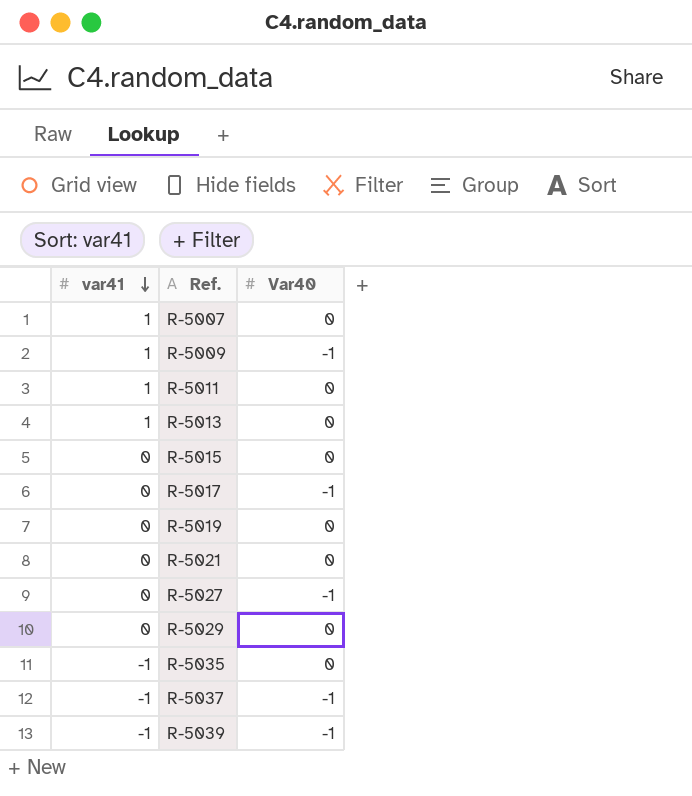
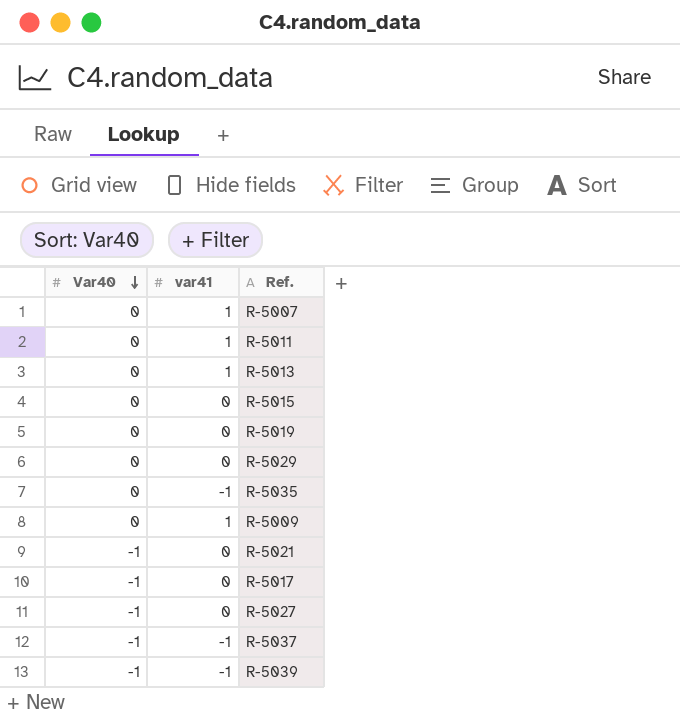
row order: var41 descending -> Var40 descending
column Var40 | position: 3 -> 1
R-5009 | Var40: -1 -> 0
R-5021 | Var40: 0 -> -1

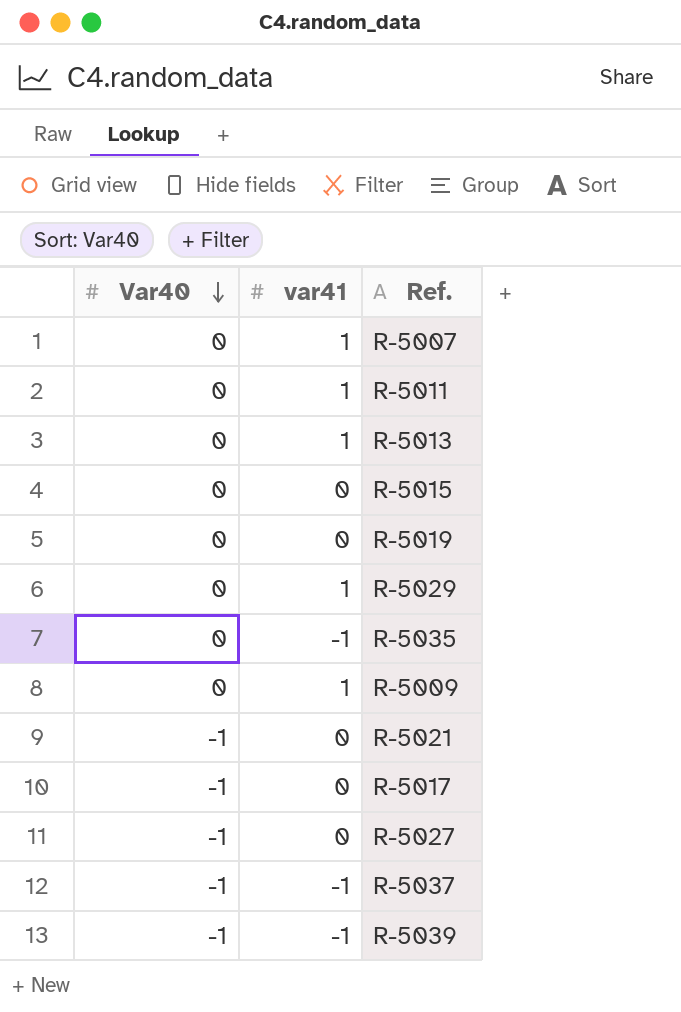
R-5029 | var41: 0 -> 1

